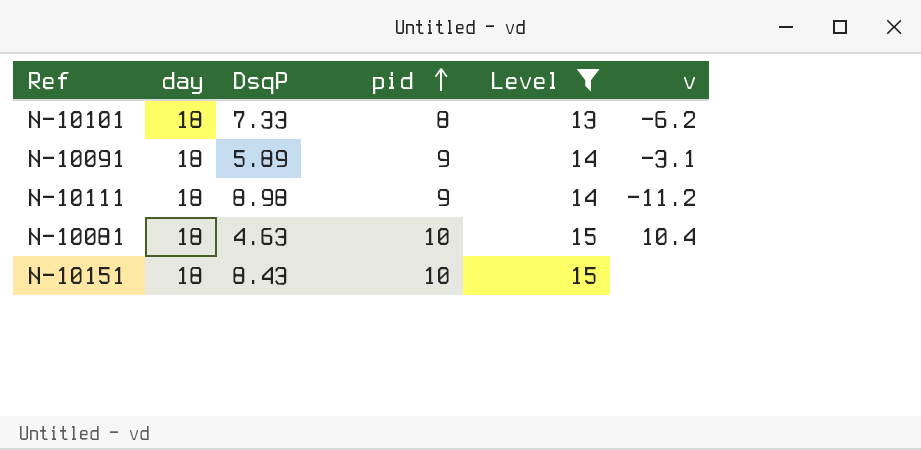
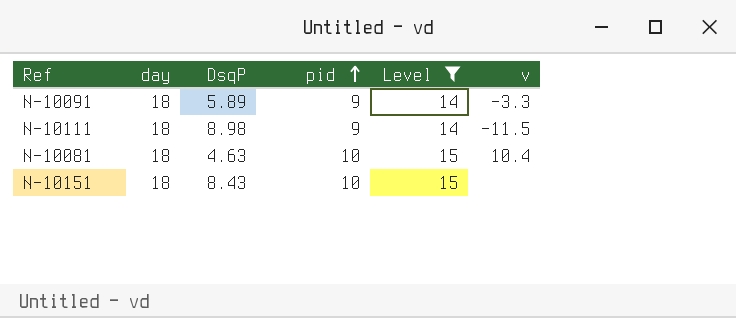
row N-10101: 18 | 7.33 | 8 | 13 | -6.2 -> none
N-10091 | v: -3.1 -> -3.3
N-10111 | v: -11.2 -> -11.5

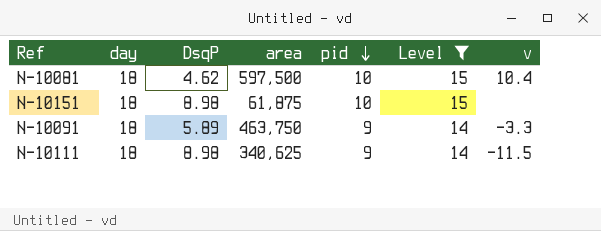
row order: pid ascending -> pid descending
column area | position: none -> 4
N-10081 | DsqP: 4.63 -> 4.62
N-10151 | DsqP: 8.43 -> 8.98

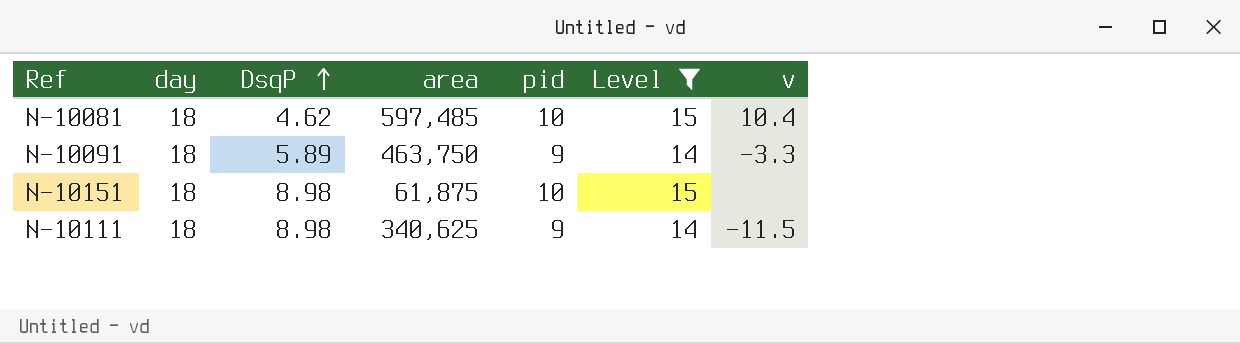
row order: pid descending -> DsqP ascending
N-10081 | area: 597,500 -> 597,485

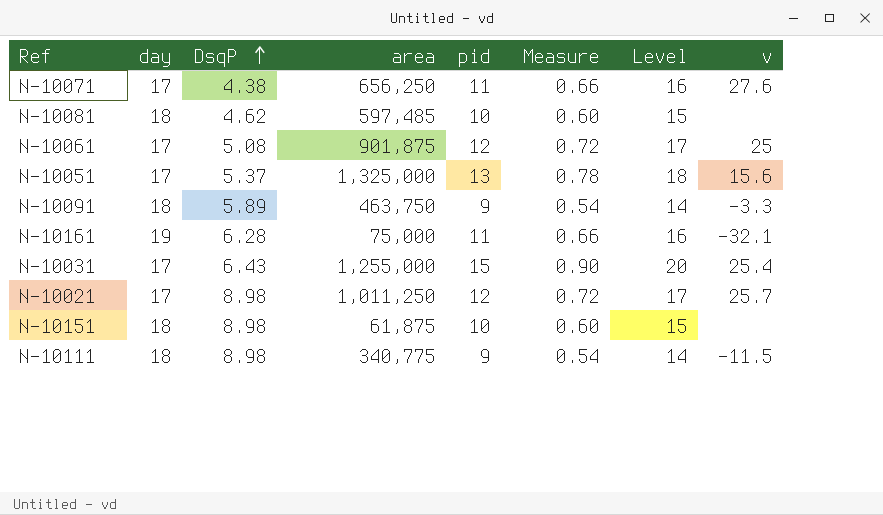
filter: Level <= 15 -> none
column Measure | formula: none -> [pid] * 0.06
N-10081 | v: 10.4 -> none
N-10111 | area: 340,625 -> 340,775

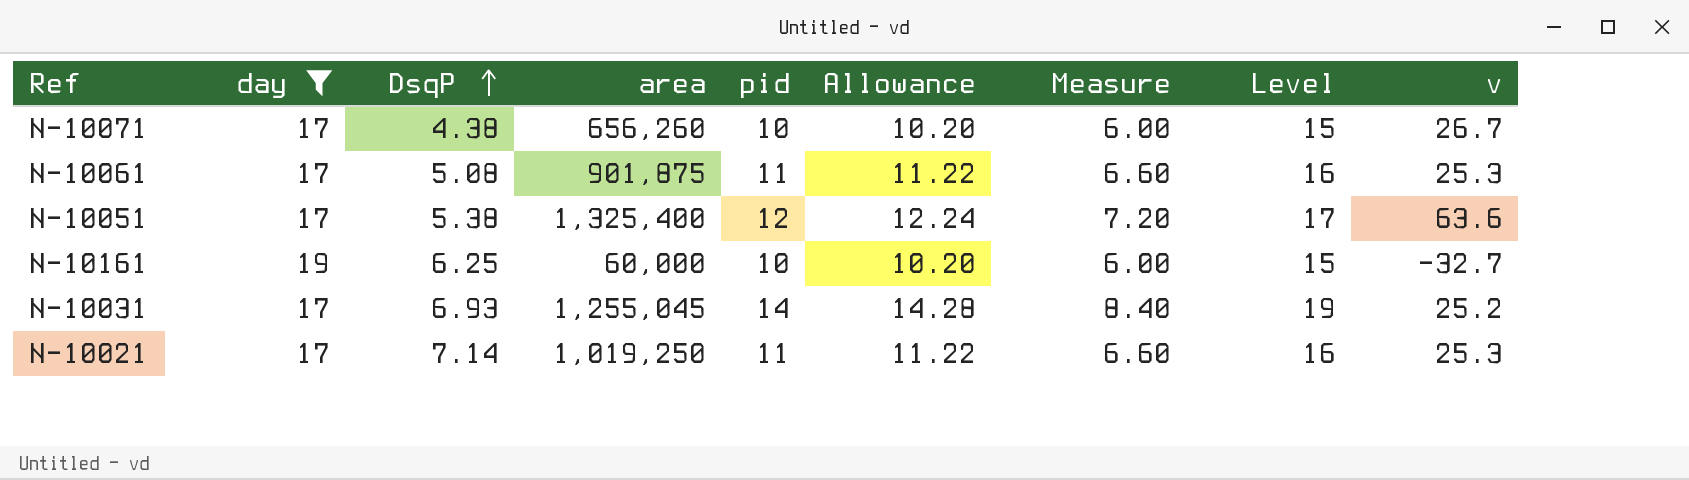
filter: none -> day != 18
column Allowance | formula: none -> [pid] * 1.02
column Measure | formula: [pid] * 0.06 -> [pid] * 0.6
N-10071 | area: 656,250 -> 656,260
N-10071 | pid: 11 -> 10
N-10071 | Level: 16 -> 15
N-10071 | v: 27.6 -> 26.7
N-10061 | pid: 12 -> 11
N-10061 | Level: 17 -> 16
N-10061 | v: 25 -> 25.3
N-10051 | DsqP: 5.37 -> 5.38
N-10051 | area: 1,325,000 -> 1,325,400
N-10051 | pid: 13 -> 12
N-10051 | Level: 18 -> 17
N-10051 | v: 15.6 -> 63.6
N-10161 | DsqP: 6.28 -> 6.25
N-10161 | area: 75,000 -> 60,000
N-10161 | pid: 11 -> 10
N-10161 | Level: 16 -> 15
N-10161 | v: -32.1 -> -32.7
N-10031 | DsqP: 6.43 -> 6.93
N-10031 | area: 1,255,000 -> 1,255,045
N-10031 | pid: 15 -> 14
N-10031 | Level: 20 -> 19
N-10031 | v: 25.4 -> 25.2
N-10021 | DsqP: 8.98 -> 7.14
N-10021 | area: 1,011,250 -> 1,019,250
N-10021 | pid: 12 -> 11
N-10021 | Level: 17 -> 16
N-10021 | v: 25.7 -> 25.3

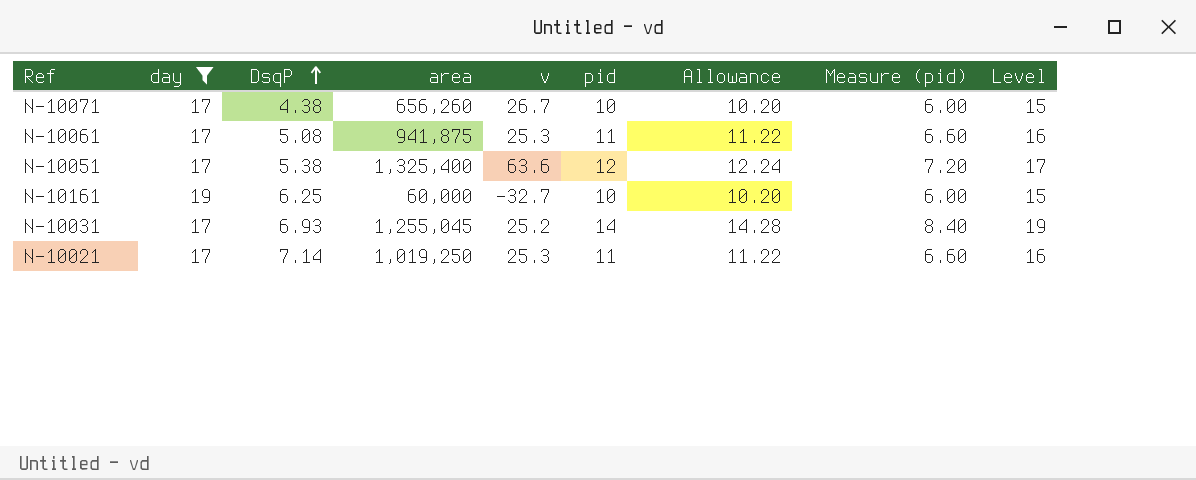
column v | position: 9 -> 5
column name: Measure -> Measure (pid)
N-10061 | area: 901,875 -> 941,875

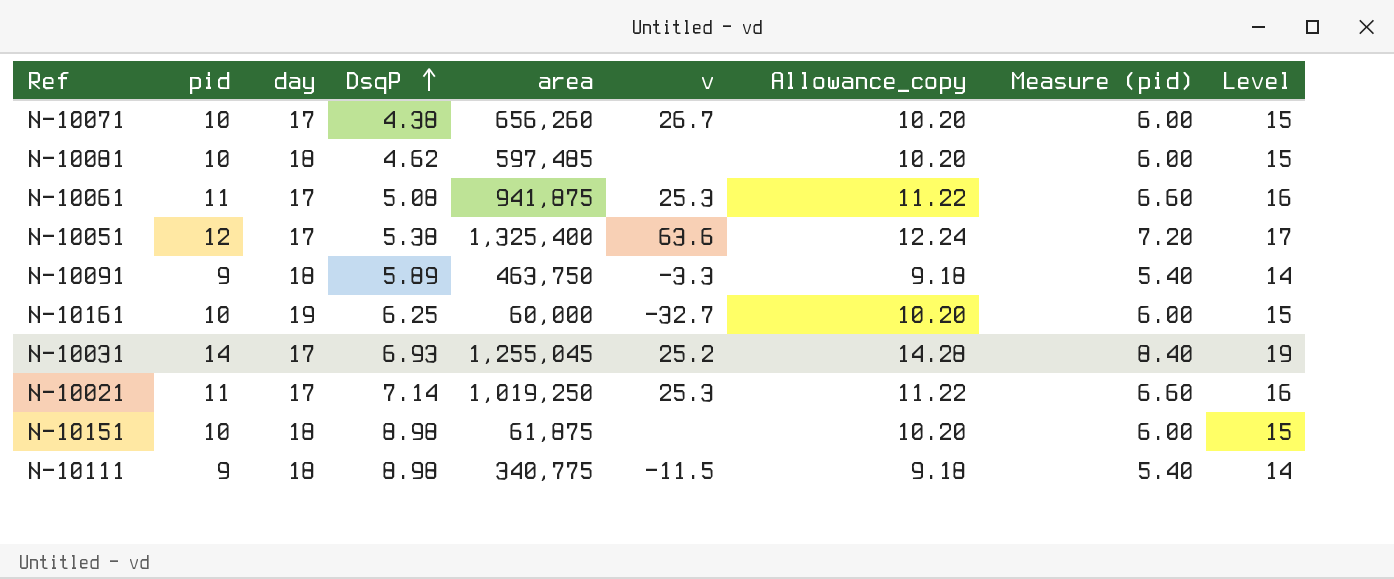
filter: day != 18 -> none
column pid | position: 6 -> 2
column name: Allowance -> Allowance_copy

